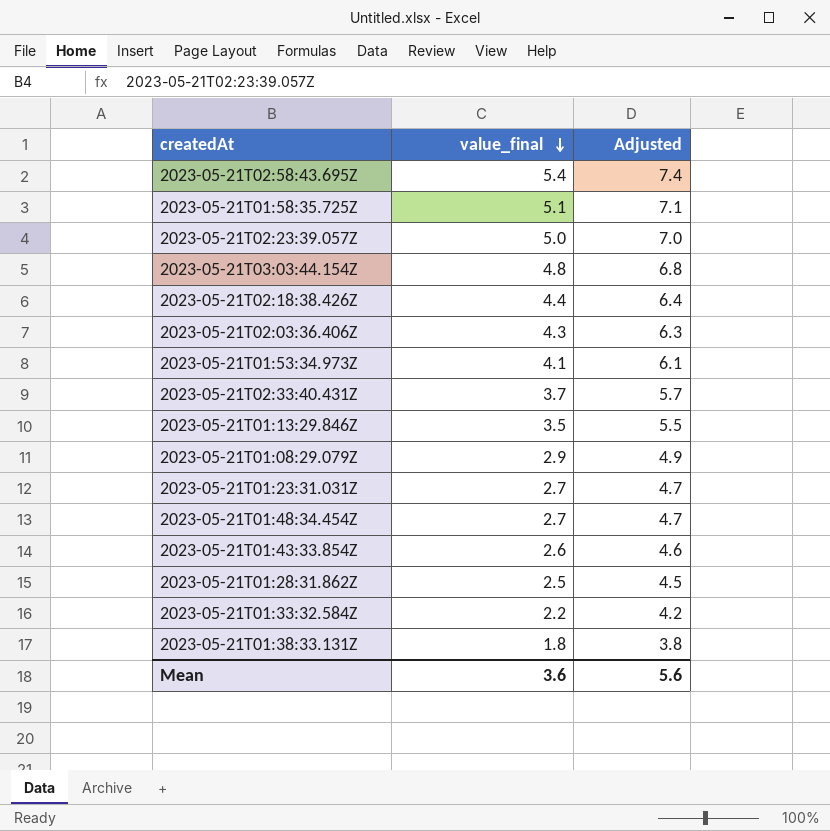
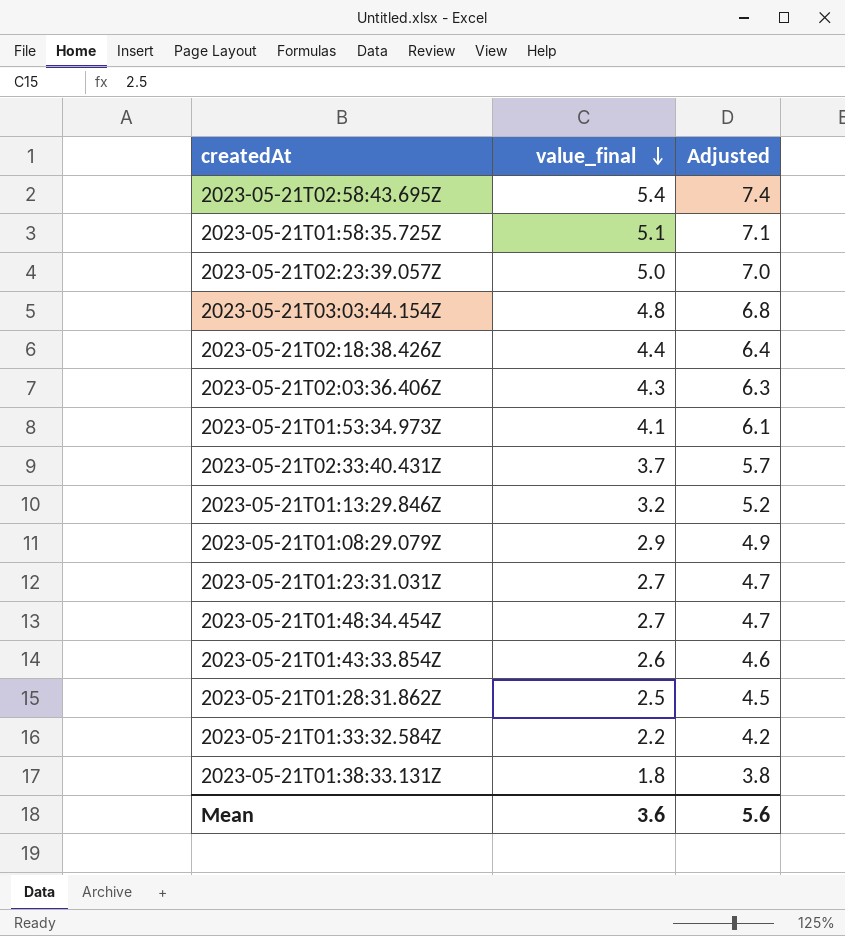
2023-05-21T01:13:29.846Z | value_final: 3.5 -> 3.2
2023-05-21T01:13:29.846Z | Adjusted: 5.5 -> 5.2

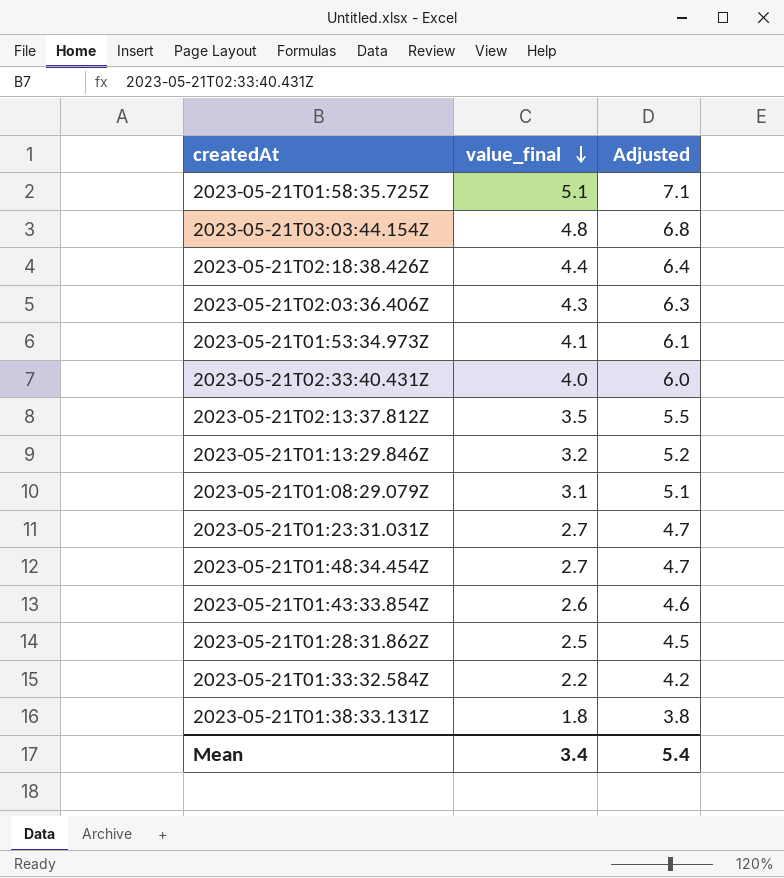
row 2023-05-21T02:58:43.695Z: 5.4 | 7.4 -> none
row 2023-05-21T02:23:39.057Z: 5.0 | 7.0 -> none
2023-05-21T02:33:40.431Z | value_final: 3.7 -> 4.0
2023-05-21T02:33:40.431Z | Adjusted: 5.7 -> 6.0
row 2023-05-21T02:13:37.812Z: none -> 3.5 | 5.5
2023-05-21T01:08:29.079Z | value_final: 2.9 -> 3.1
2023-05-21T01:08:29.079Z | Adjusted: 4.9 -> 5.1
Mean | value_final: 3.6 -> 3.4
Mean | Adjusted: 5.6 -> 5.4

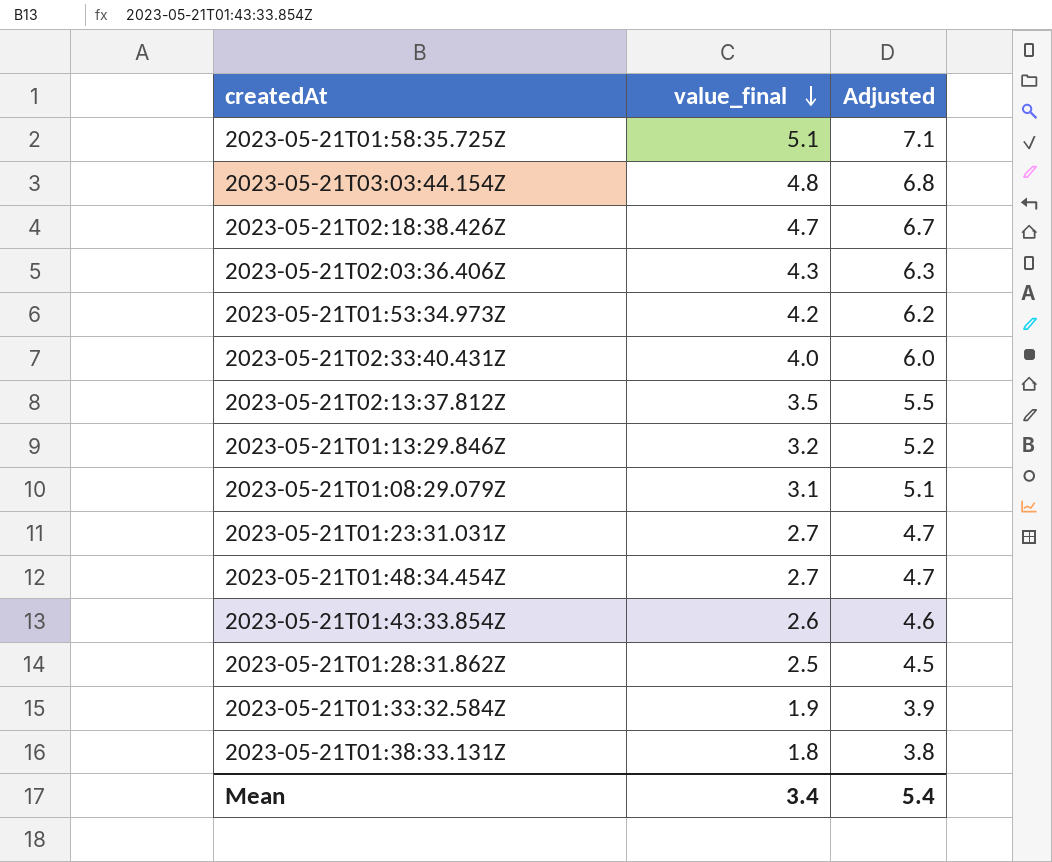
2023-05-21T02:18:38.426Z | value_final: 4.4 -> 4.7
2023-05-21T02:18:38.426Z | Adjusted: 6.4 -> 6.7
2023-05-21T01:53:34.973Z | value_final: 4.1 -> 4.2
2023-05-21T01:53:34.973Z | Adjusted: 6.1 -> 6.2
2023-05-21T01:33:32.584Z | value_final: 2.2 -> 1.9
2023-05-21T01:33:32.584Z | Adjusted: 4.2 -> 3.9

